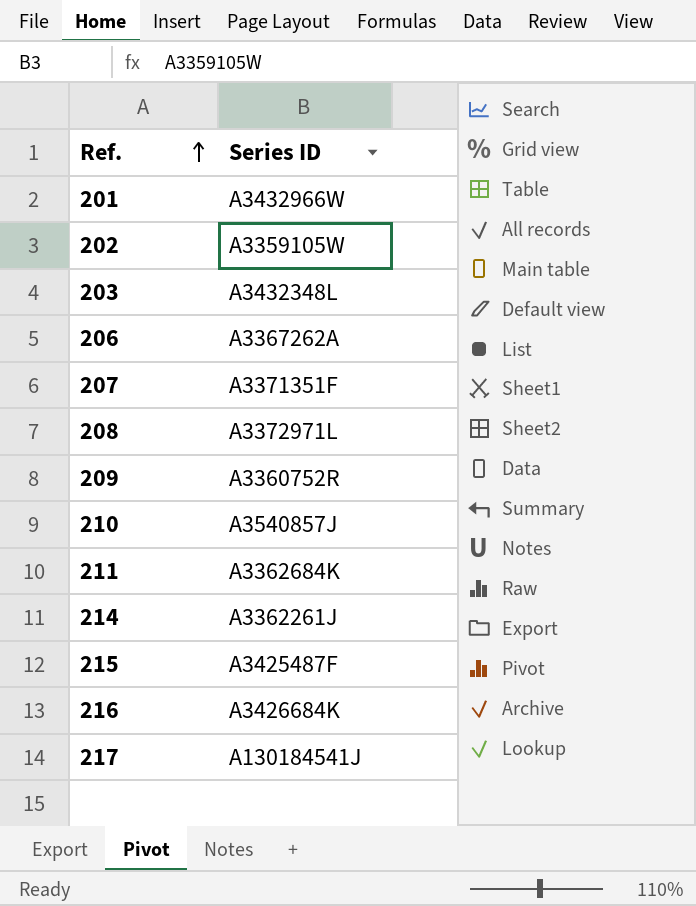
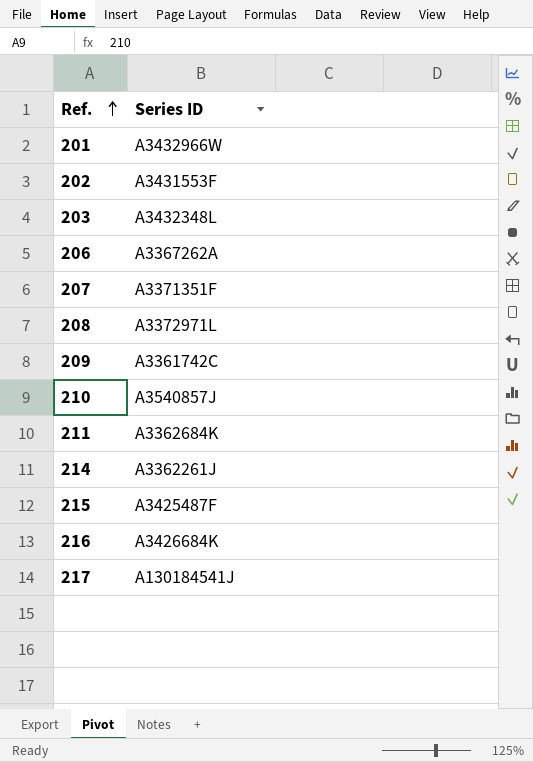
202 | Series ID: A3359105W -> A3431553F
209 | Series ID: A3360752R -> A3361742C

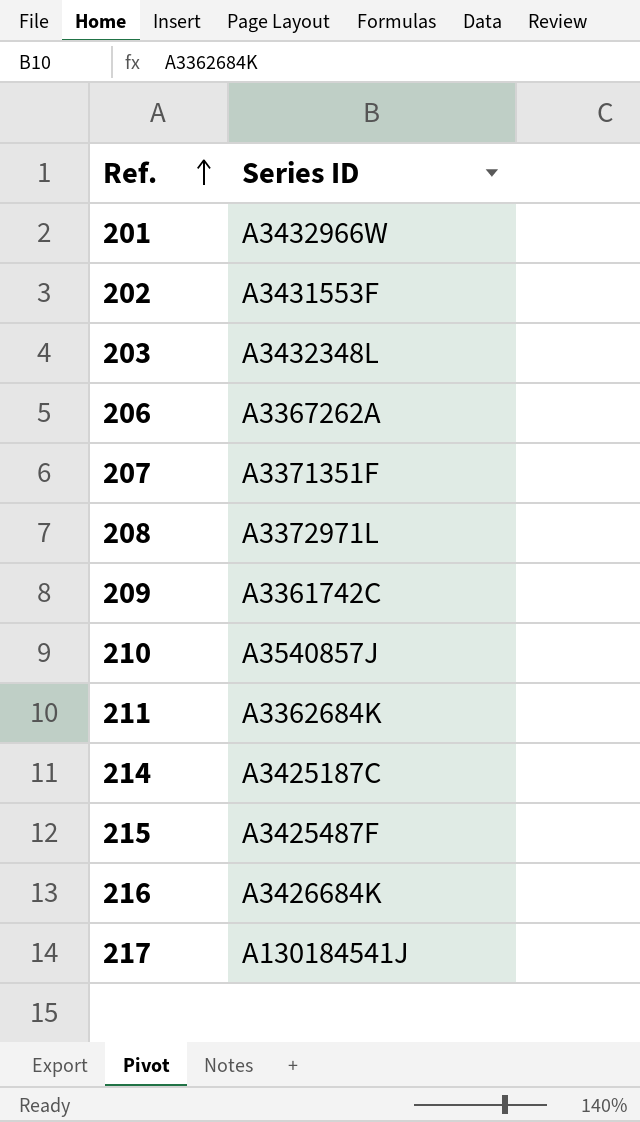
214 | Series ID: A3362261J -> A3425187C

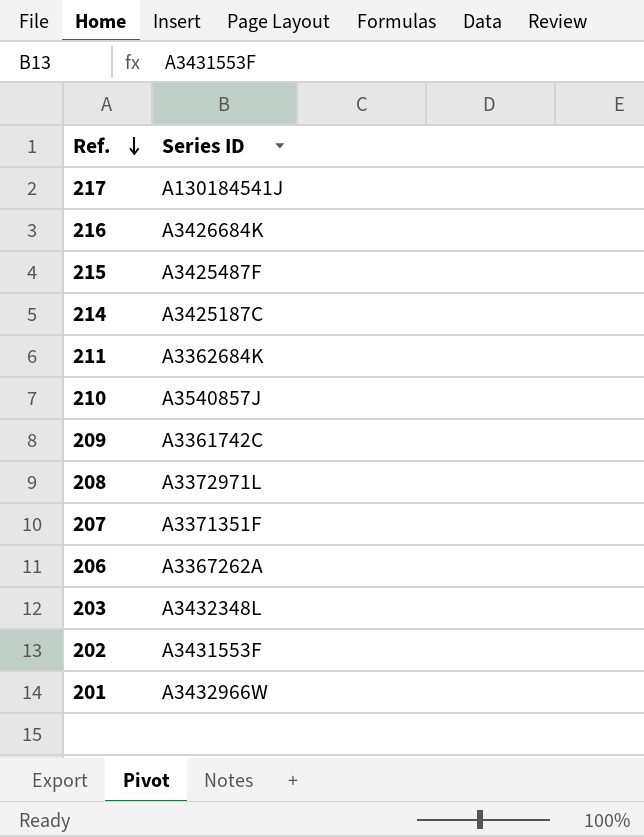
row order: Ref. ascending -> Ref. descending

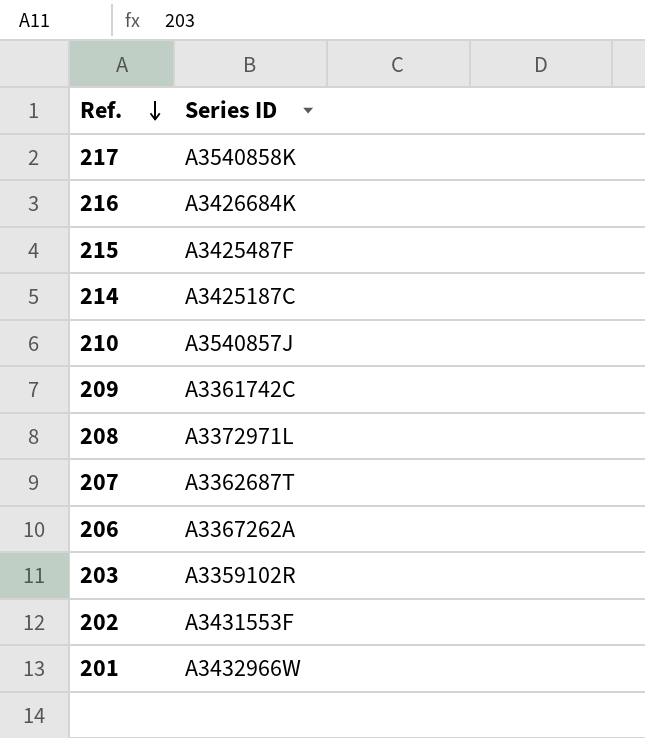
row 211: A3362684K -> none
217 | Series ID: A130184541J -> A3540858K
207 | Series ID: A3371351F -> A3362687T
203 | Series ID: A3432348L -> A3359102R

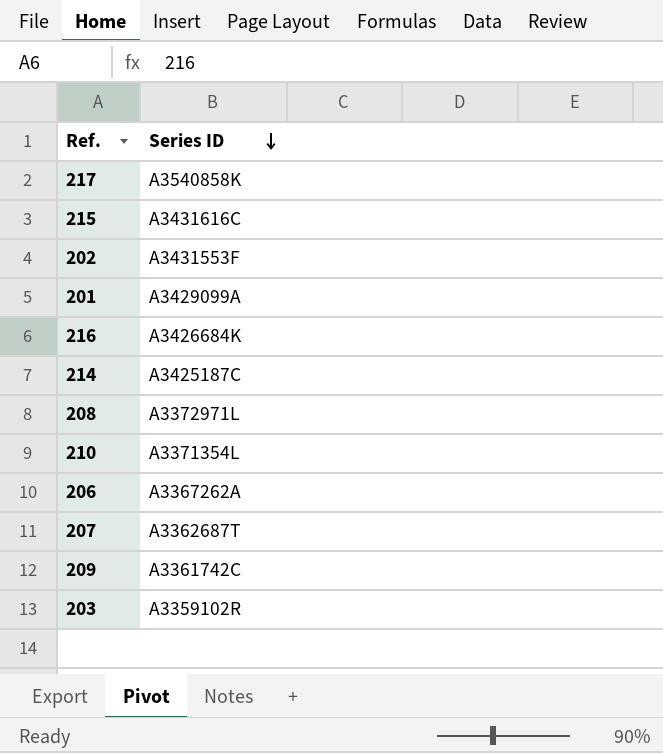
row order: Ref. descending -> Series ID descending
215 | Series ID: A3425487F -> A3431616C
201 | Series ID: A3432966W -> A3429099A
210 | Series ID: A3540857J -> A3371354L

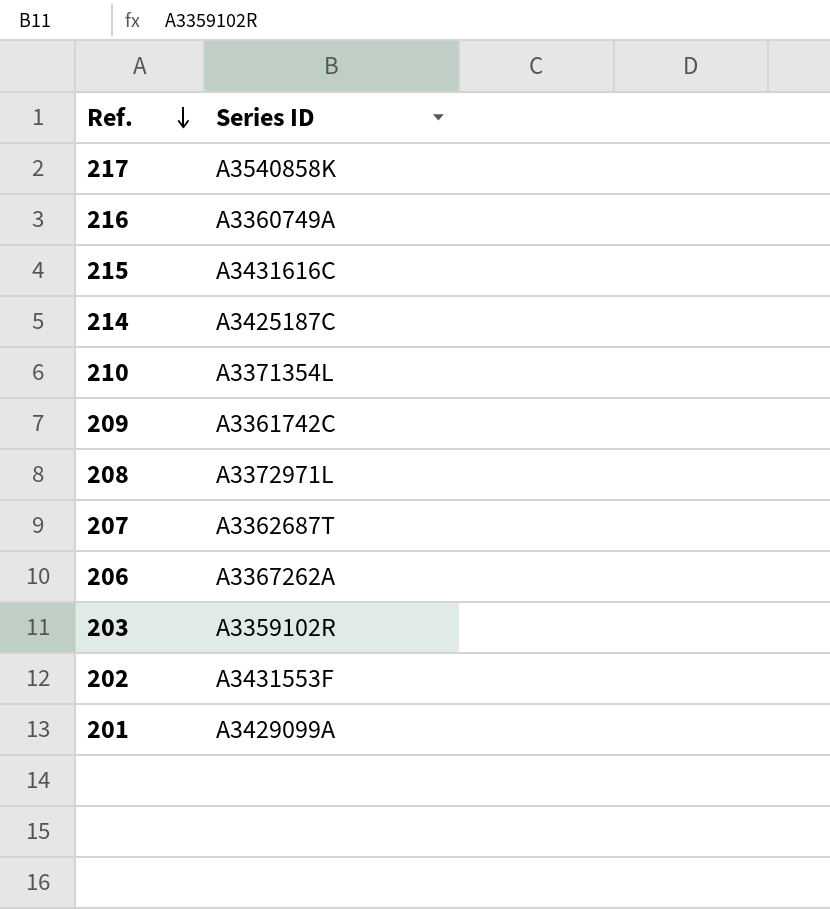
row order: Series ID descending -> Ref. descending
216 | Series ID: A3426684K -> A3360749A

